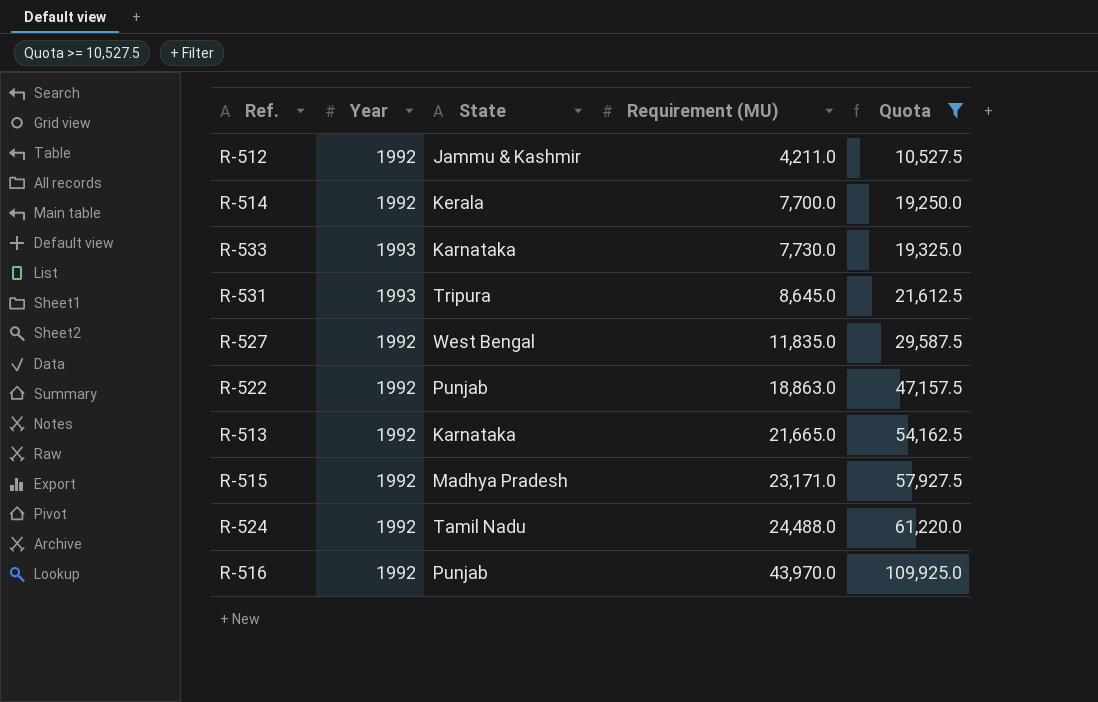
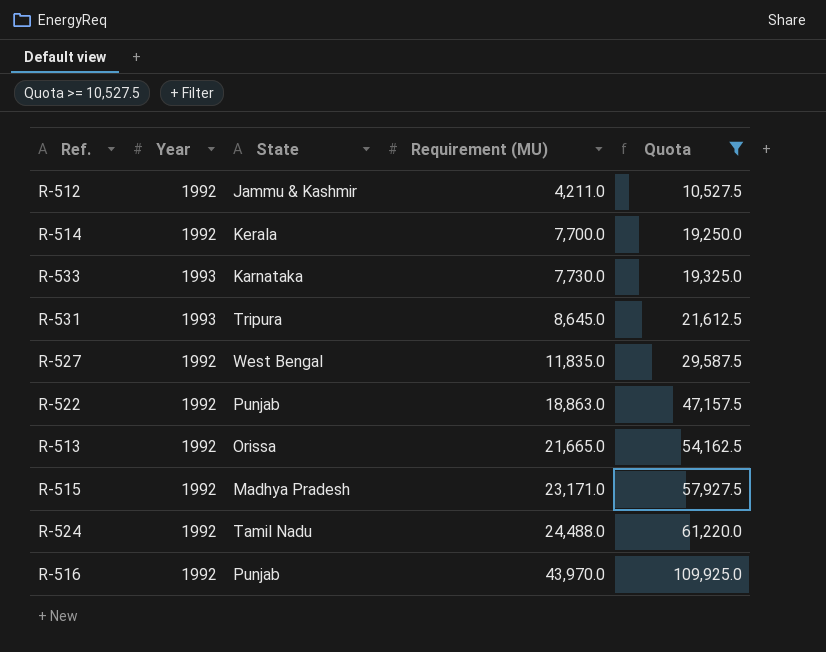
R-513 | State: Karnataka -> Orissa

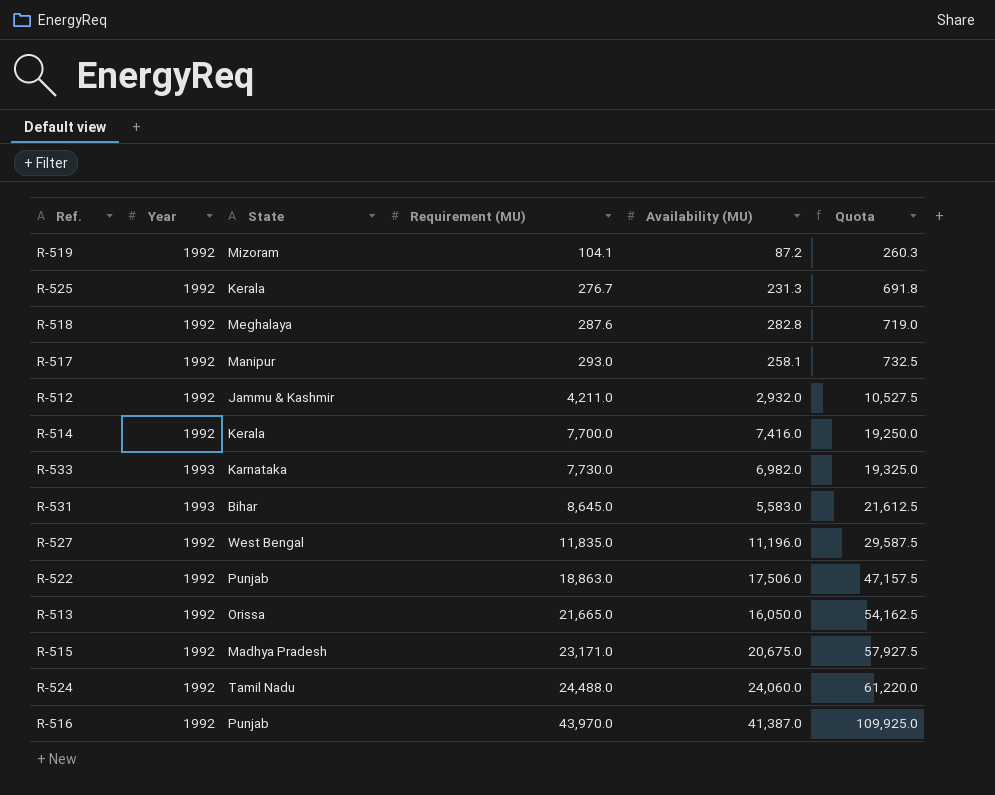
filter: Quota >= 10,527.5 -> none
column Availability (MU) | position: none -> 5
R-531 | State: Tripura -> Bihar

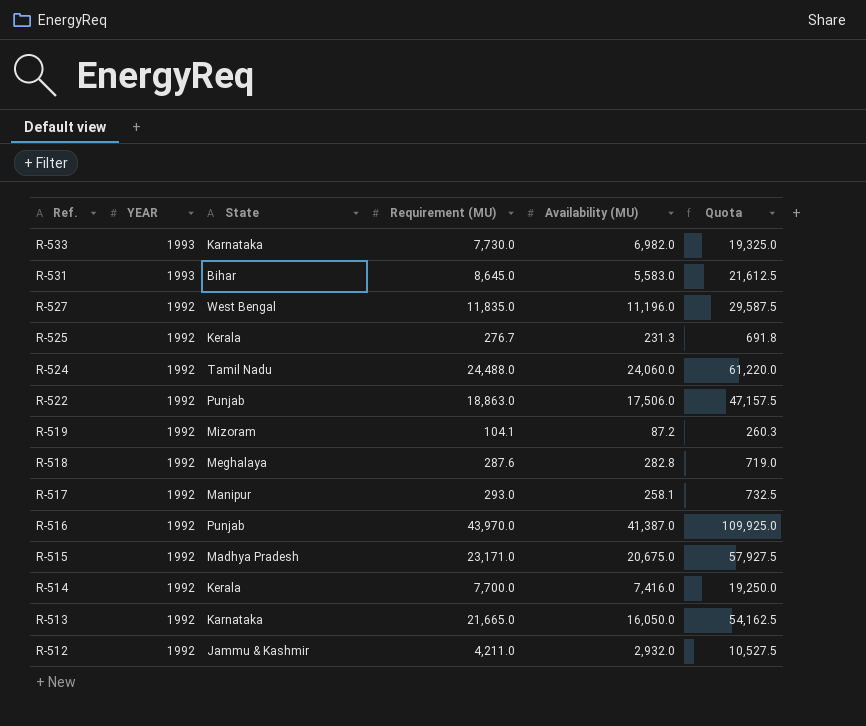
row order: Requirement (MU) ascending -> Ref. descending
column name: Year -> YEAR
R-513 | State: Orissa -> Karnataka

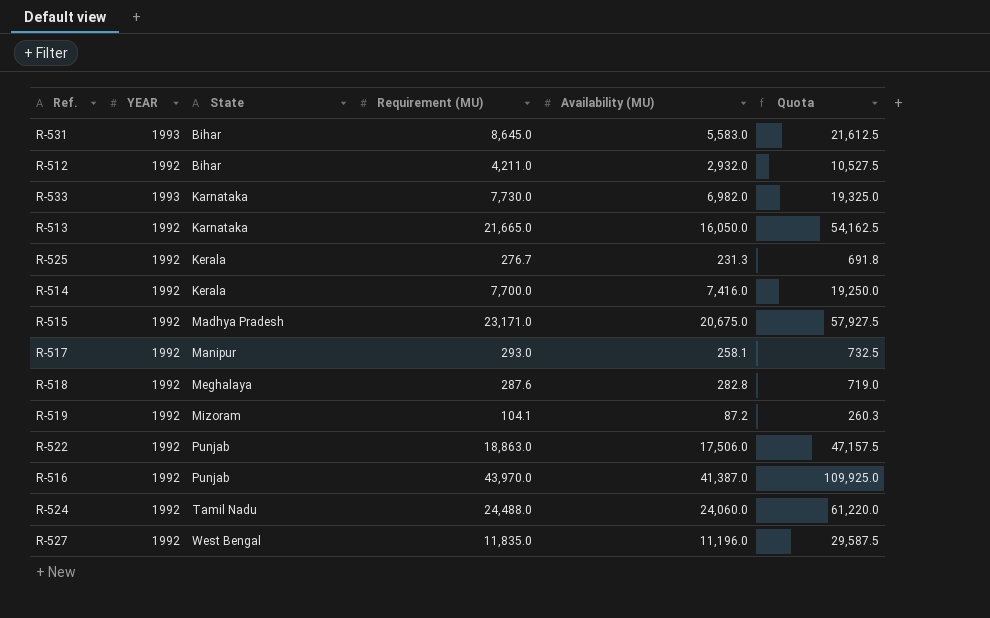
row order: Ref. descending -> State ascending
R-512 | State: Jammu & Kashmir -> Bihar

